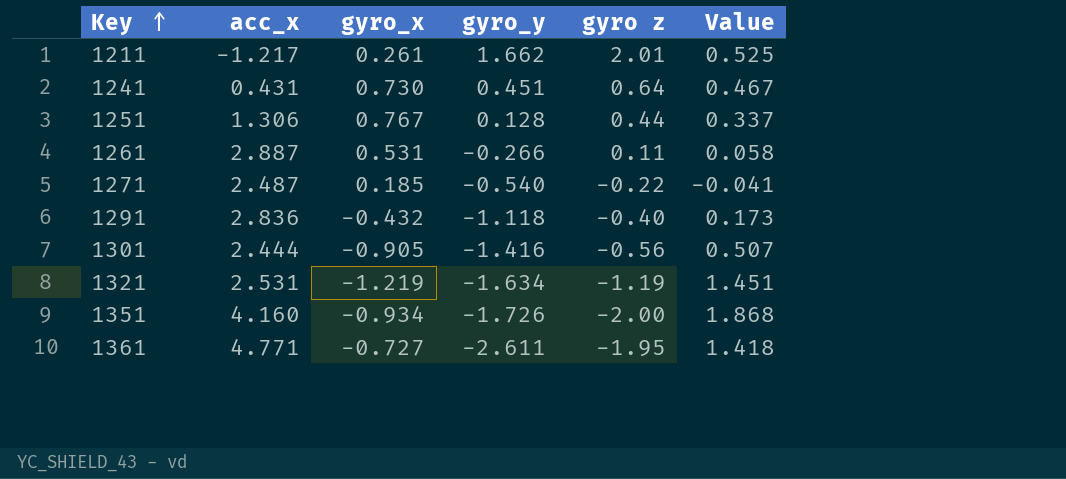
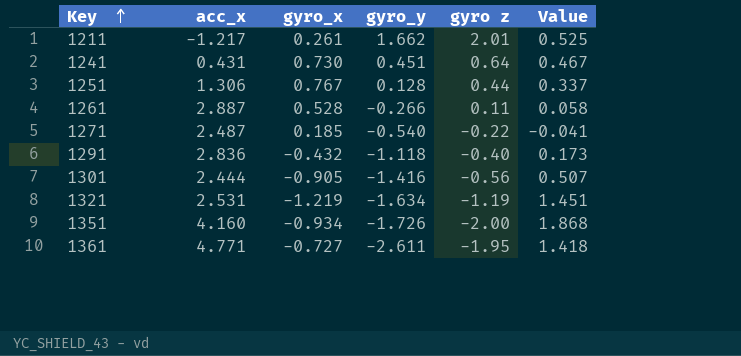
1261 | gyro_x: 0.531 -> 0.528

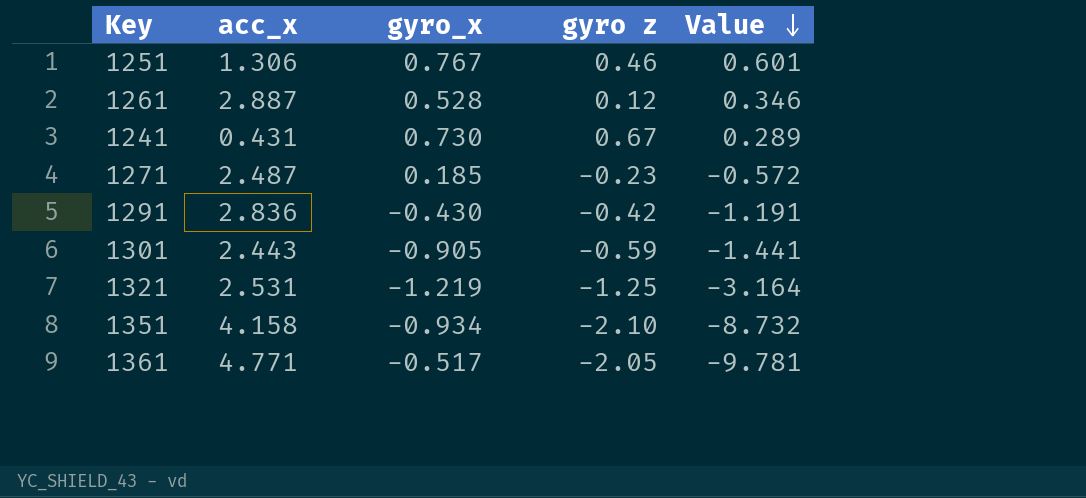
row order: Key ascending -> Value descending
column gyro_y | position: 4 -> none
column Value | formula: [gyro_x] * [gyro z] -> [acc_x] * [gyro z]
row 1211: -1.217 | 0.261 | 1.662 | 2.01 | 0.525 -> none
1251 | gyro z: 0.44 -> 0.46
1261 | gyro z: 0.11 -> 0.12
1241 | gyro z: 0.64 -> 0.67
1271 | gyro z: -0.22 -> -0.23
1291 | gyro_x: -0.432 -> -0.430
1291 | gyro z: -0.40 -> -0.42
1301 | acc_x: 2.444 -> 2.443
1301 | gyro z: -0.56 -> -0.59
1321 | gyro z: -1.19 -> -1.25
1351 | acc_x: 4.160 -> 4.158
1351 | gyro z: -2.00 -> -2.10
1361 | gyro_x: -0.727 -> -0.517
1361 | gyro z: -1.95 -> -2.05

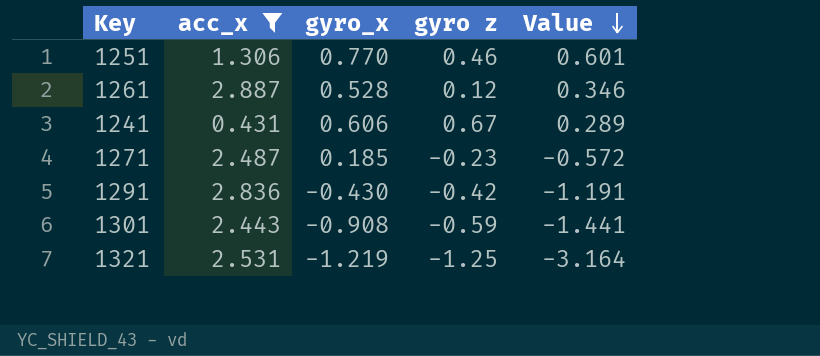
filter: none -> acc_x <= 2.887
1251 | gyro_x: 0.767 -> 0.770
1241 | gyro_x: 0.730 -> 0.606
1301 | gyro_x: -0.905 -> -0.908

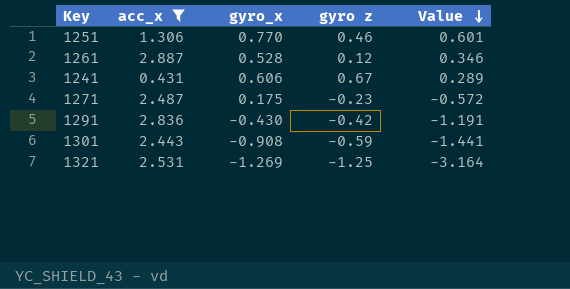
1271 | gyro_x: 0.185 -> 0.175
1321 | gyro_x: -1.219 -> -1.269

